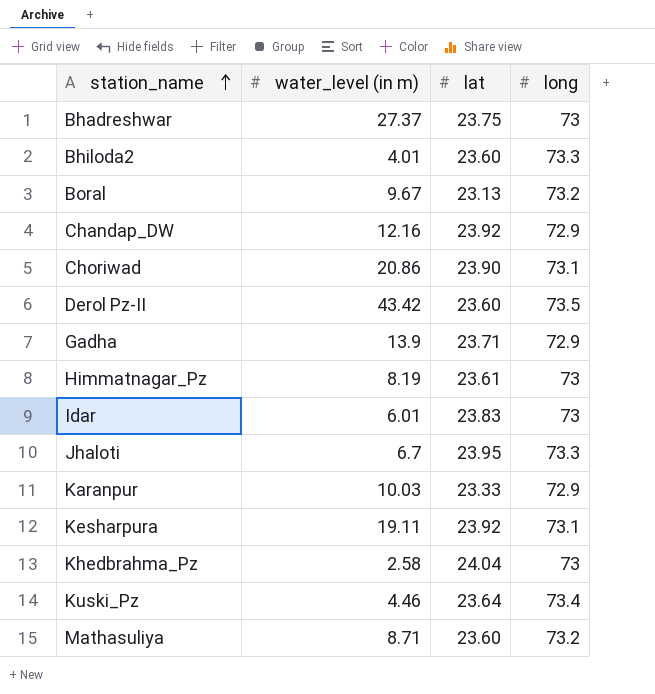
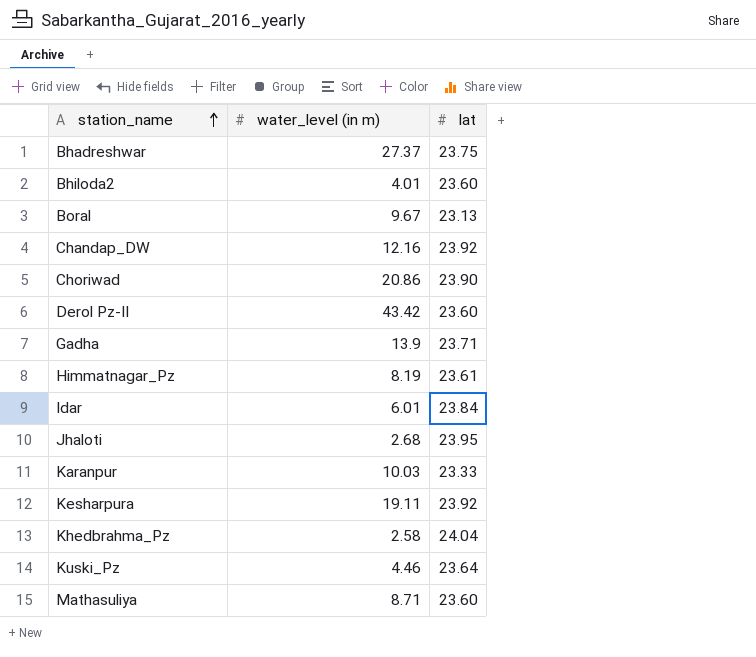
column long | position: 4 -> none
Idar | lat: 23.83 -> 23.84
Jhaloti | water_level (in m): 6.7 -> 2.68

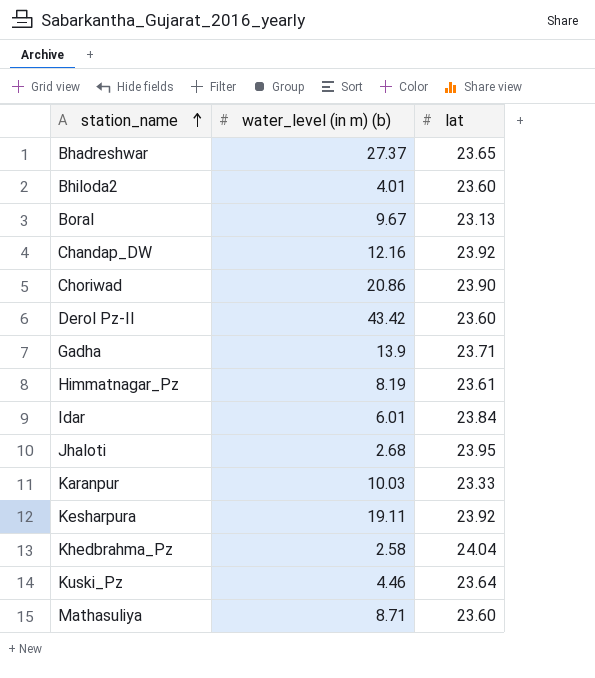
column name: water_level (in m) -> water_level (in m) (b)
Bhadreshwar | lat: 23.75 -> 23.65

